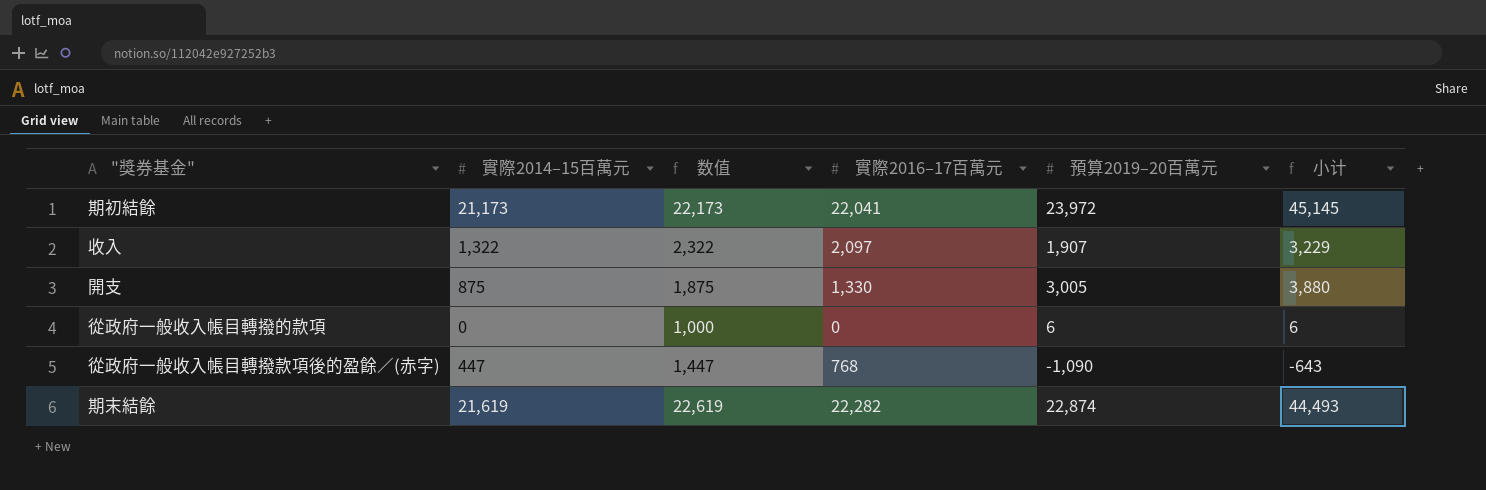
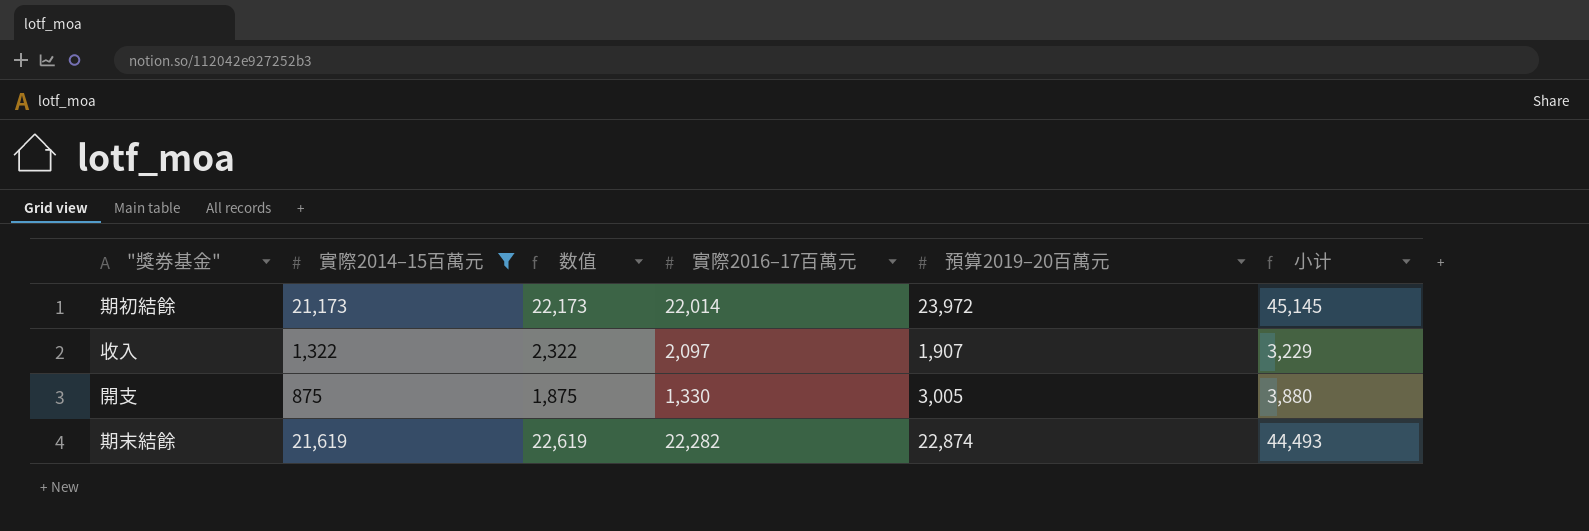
filter: none -> 實際2014–15百萬元 >= 875
期初結餘 | 實際2016–17百萬元: 22,041 -> 22,014

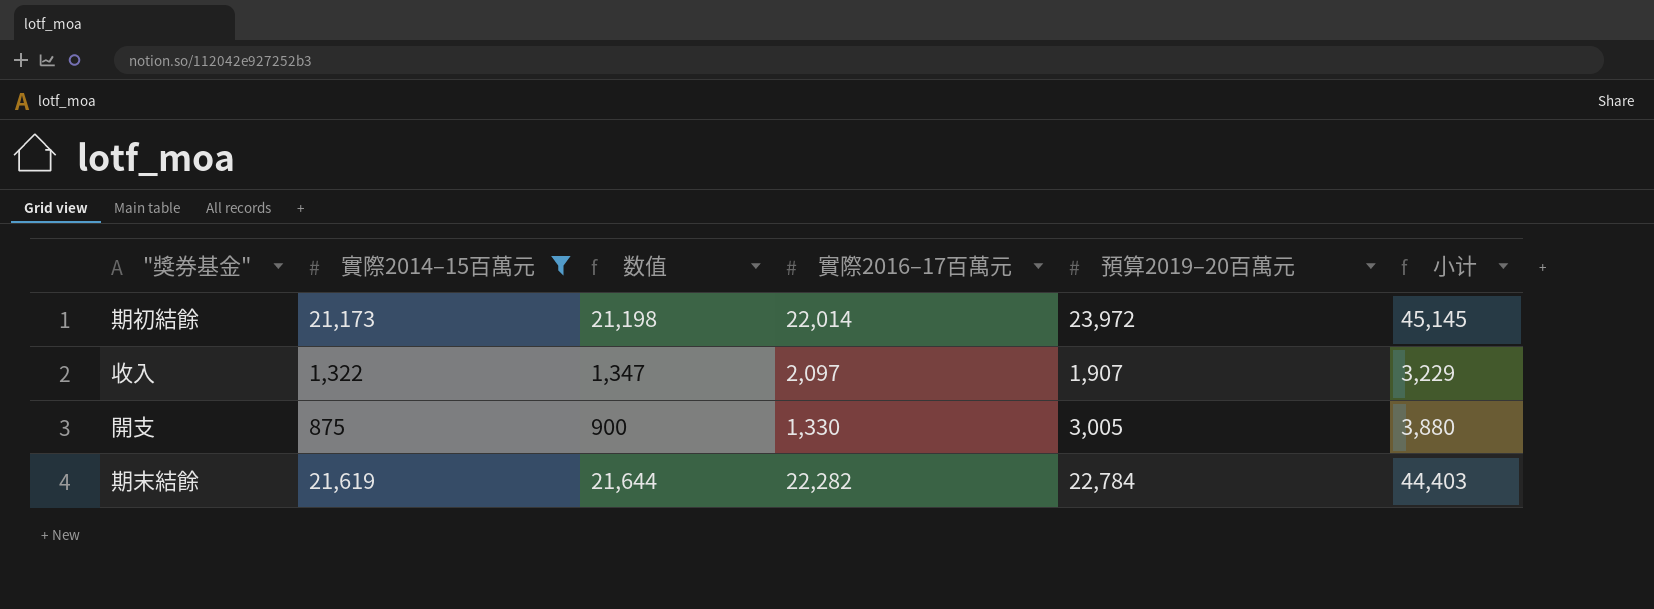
column 数值 | formula: [實際2014–15百萬元] + 1000 -> [實際2014–15百萬元] + 25
期末結餘 | 預算2019–20百萬元: 22,874 -> 22,784
期末結餘 | 小计: 44,493 -> 44,403

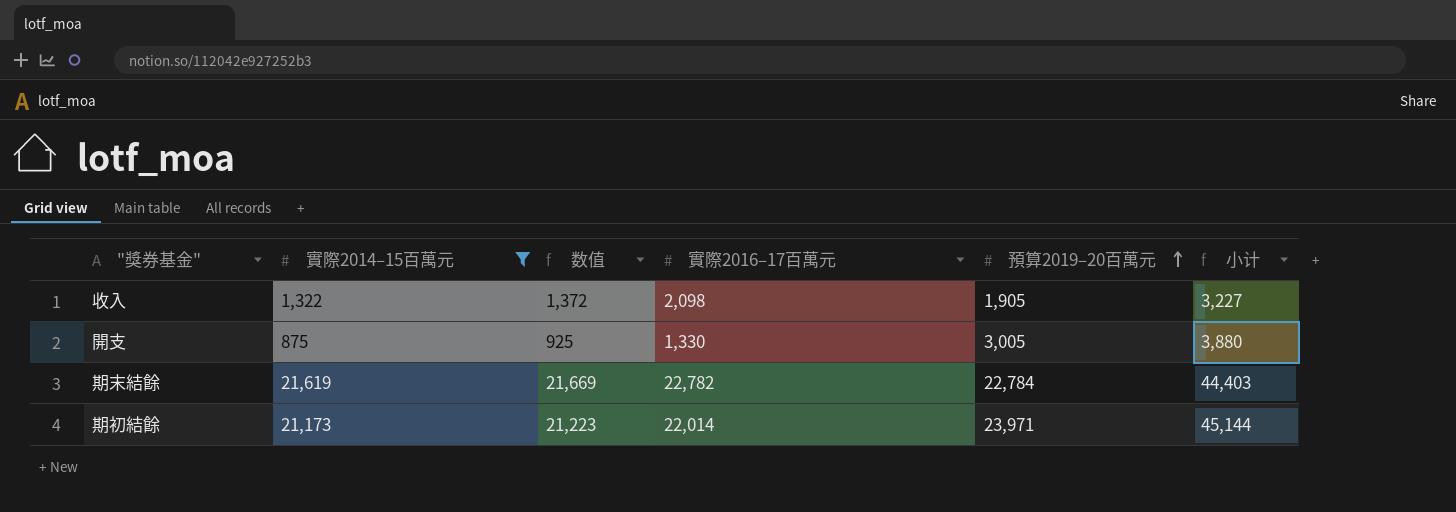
row order: none -> 預算2019–20百萬元 ascending
column 数值 | formula: [實際2014–15百萬元] + 25 -> [實際2014–15百萬元] + 50
收入 | 實際2016–17百萬元: 2,097 -> 2,098
收入 | 預算2019–20百萬元: 1,907 -> 1,905
收入 | 小计: 3,229 -> 3,227
期末結餘 | 實際2016–17百萬元: 22,282 -> 22,782
期初結餘 | 預算2019–20百萬元: 23,972 -> 23,971
期初結餘 | 小计: 45,145 -> 45,144

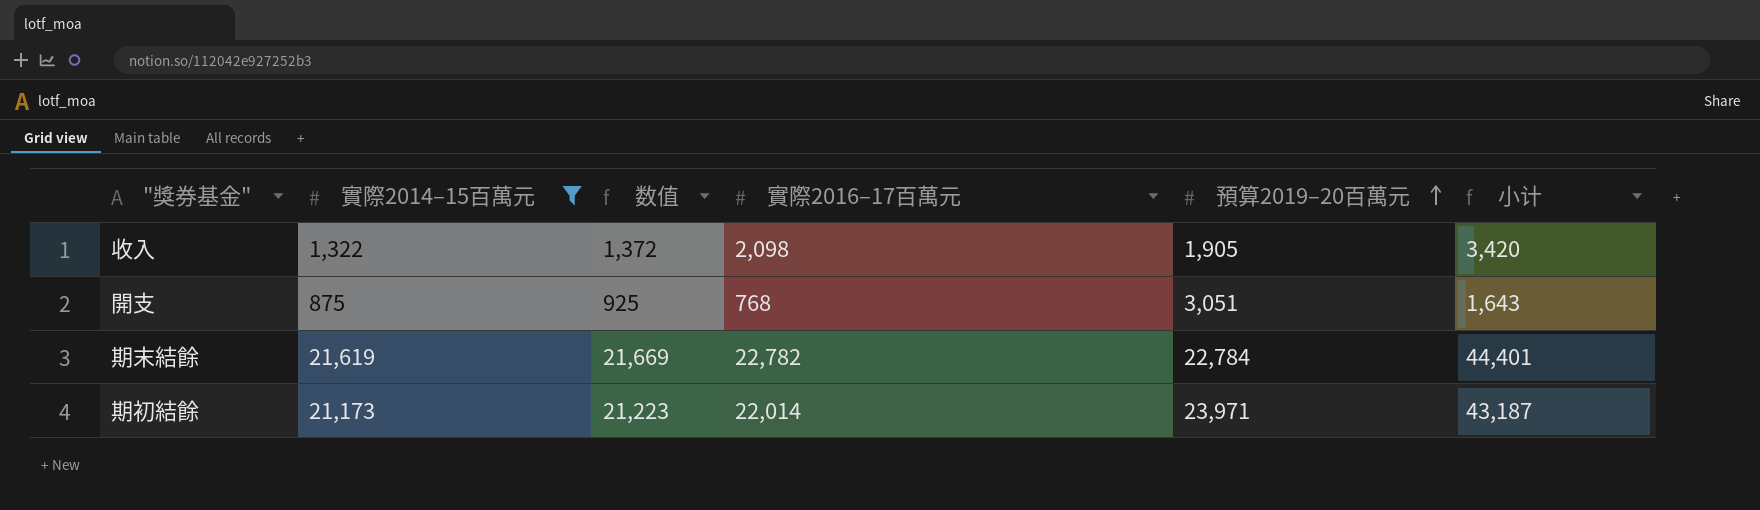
column 小计 | formula: [實際2014–15百萬元] + [預算2019–20百萬元] -> [實際2014–15百萬元] + [實際2016–17百萬元]
開支 | 實際2016–17百萬元: 1,330 -> 768
開支 | 預算2019–20百萬元: 3,005 -> 3,051

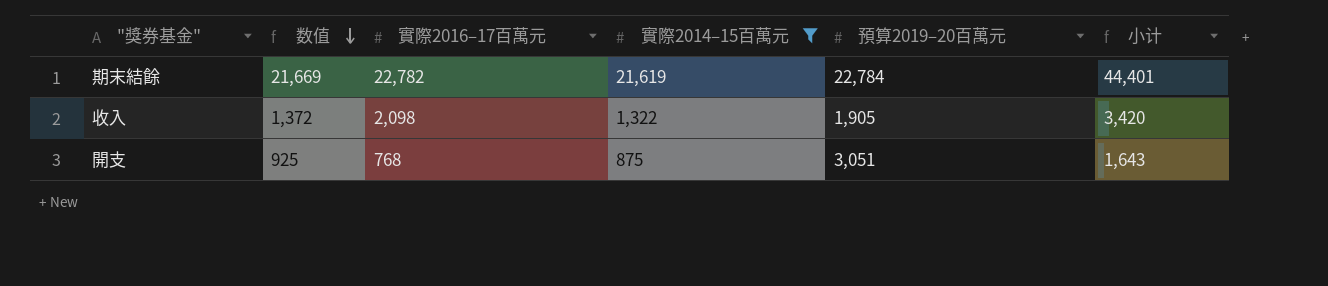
row order: 預算2019–20百萬元 ascending -> 数值 descending
column 實際2014–15百萬元 | position: 2 -> 4
row 期初結餘: 21,173 | 21,223 | 22,014 | 23,971 | 43,187 -> none

